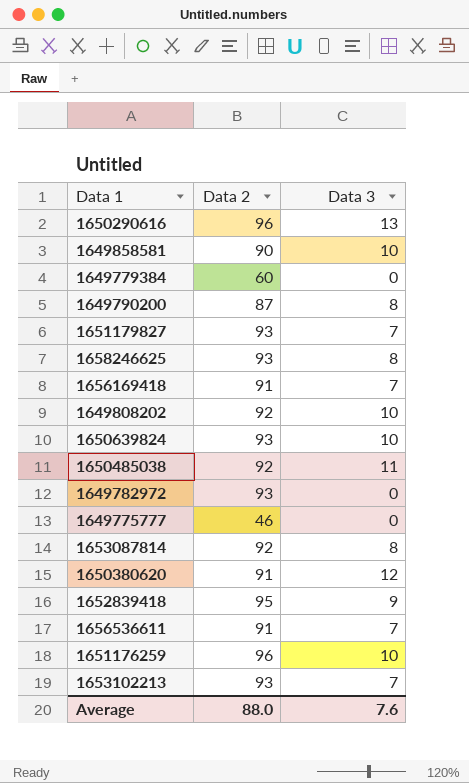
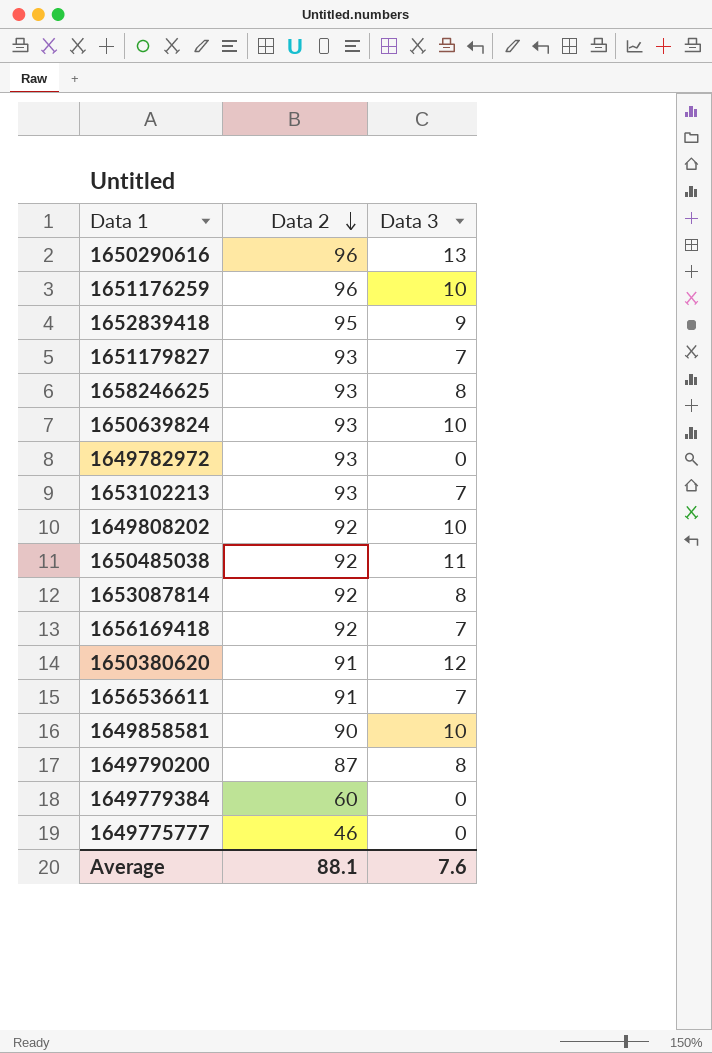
row order: none -> Data 2 descending
1656169418 | Data 2: 91 -> 92
Average | Data 2: 88.0 -> 88.1

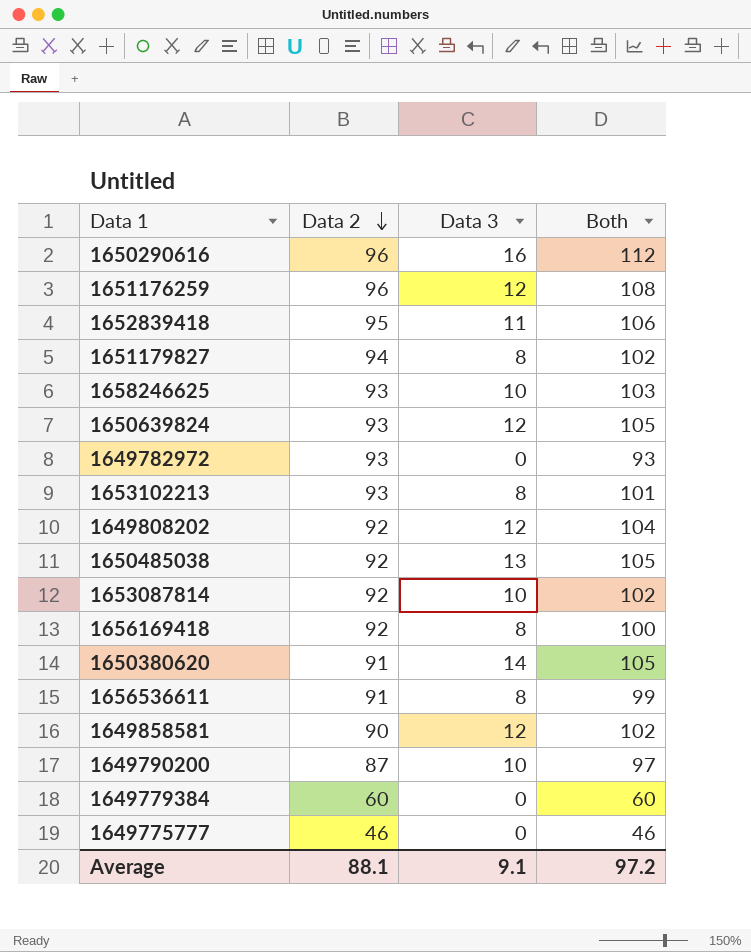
column Both | formula: none -> [Data 2] + [Data 3]
1650290616 | Data 3: 13 -> 16
1651176259 | Data 3: 10 -> 12
1652839418 | Data 3: 9 -> 11
1651179827 | Data 2: 93 -> 94
1651179827 | Data 3: 7 -> 8
1658246625 | Data 3: 8 -> 10
1650639824 | Data 3: 10 -> 12
1653102213 | Data 3: 7 -> 8
1649808202 | Data 3: 10 -> 12
1650485038 | Data 3: 11 -> 13
1653087814 | Data 3: 8 -> 10
1656169418 | Data 3: 7 -> 8
1650380620 | Data 3: 12 -> 14
1656536611 | Data 3: 7 -> 8
1649858581 | Data 3: 10 -> 12
1649790200 | Data 3: 8 -> 10
Average | Data 3: 7.6 -> 9.1

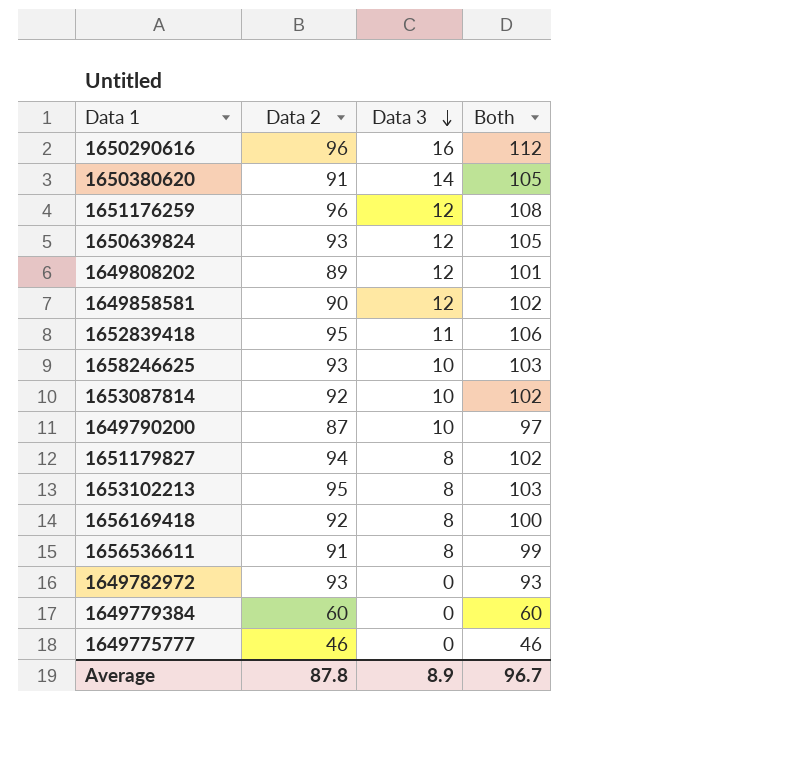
row order: Data 2 descending -> Data 3 descending
row 1650485038: 92 | 13 | 105 -> none
1649808202 | Data 2: 92 -> 89
1649808202 | Both: 104 -> 101
1653102213 | Data 2: 93 -> 95
1653102213 | Both: 101 -> 103
Average | Data 2: 88.1 -> 87.8
Average | Data 3: 9.1 -> 8.9
Average | Both: 97.2 -> 96.7

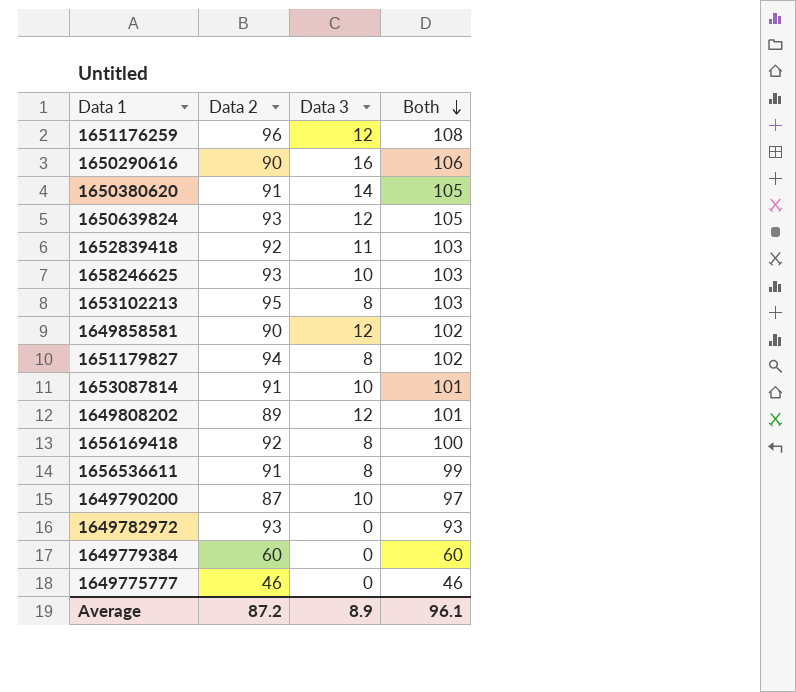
row order: Data 3 descending -> Both descending
1650290616 | Data 2: 96 -> 90
1650290616 | Both: 112 -> 106
1652839418 | Data 2: 95 -> 92
1652839418 | Both: 106 -> 103
1653087814 | Data 2: 92 -> 91
1653087814 | Both: 102 -> 101
Average | Data 2: 87.8 -> 87.2
Average | Both: 96.7 -> 96.1

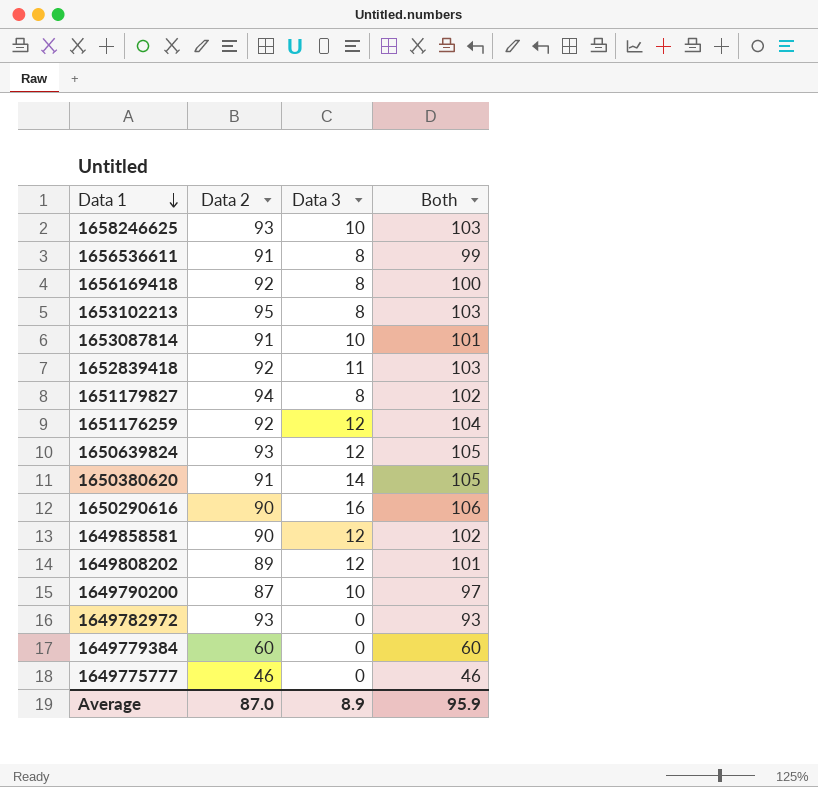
row order: Both descending -> Data 1 descending
1651176259 | Data 2: 96 -> 92
1651176259 | Both: 108 -> 104
Average | Data 2: 87.2 -> 87.0
Average | Both: 96.1 -> 95.9

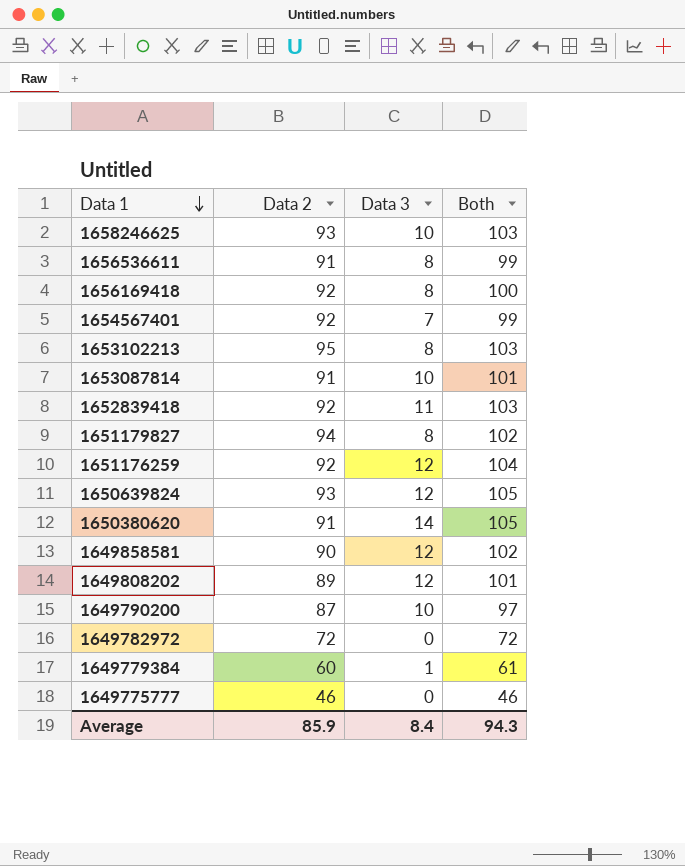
row 1650290616: 90 | 16 | 106 -> none
row 1654567401: none -> 92 | 7 | 99
1649782972 | Data 2: 93 -> 72
1649782972 | Both: 93 -> 72
1649779384 | Data 3: 0 -> 1
1649779384 | Both: 60 -> 61
Average | Data 2: 87.0 -> 85.9
Average | Data 3: 8.9 -> 8.4
Average | Both: 95.9 -> 94.3

